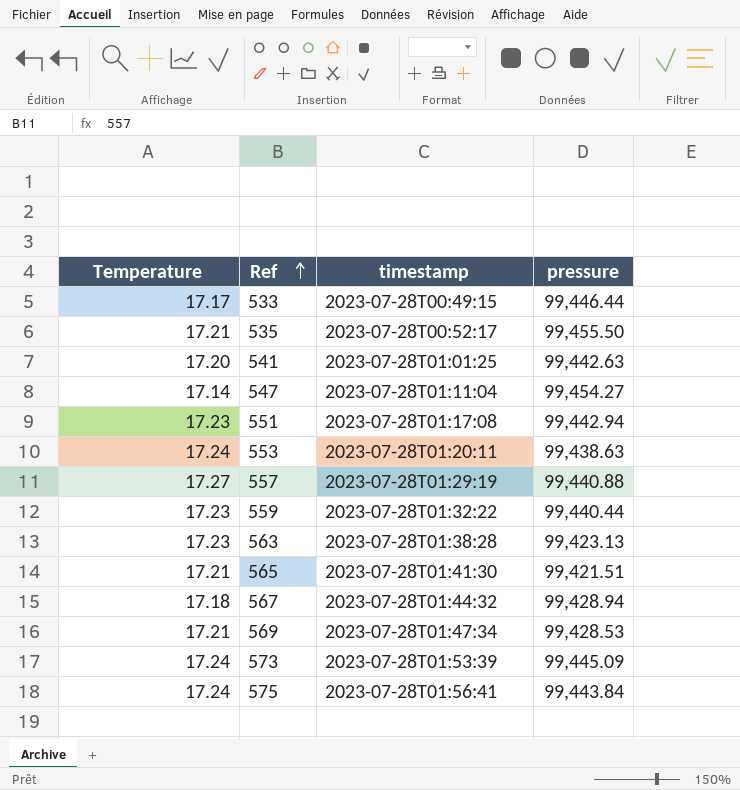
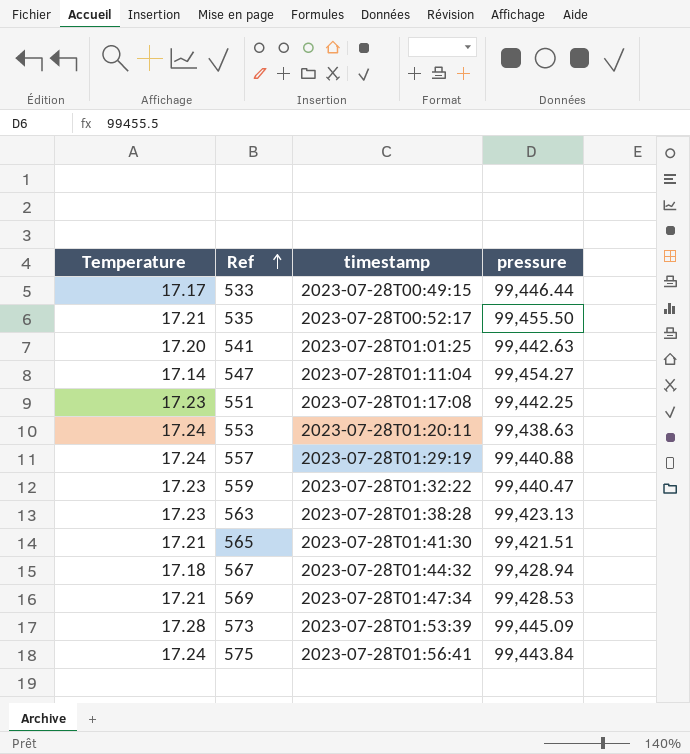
551 | pressure: 99,442.94 -> 99,442.25
557 | Temperature: 17.27 -> 17.24
559 | pressure: 99,440.44 -> 99,440.47
573 | Temperature: 17.24 -> 17.28

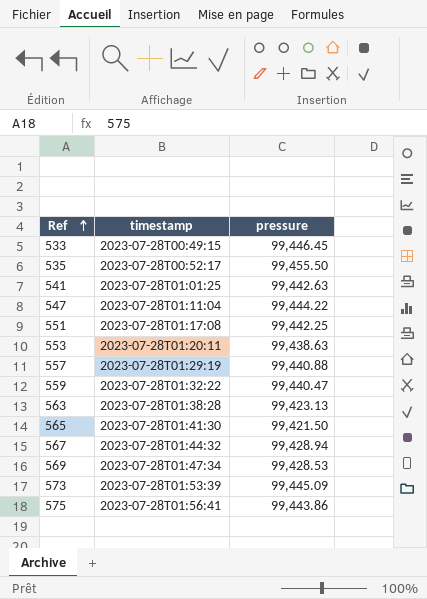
column Temperature | position: 1 -> none
533 | pressure: 99,446.44 -> 99,446.45
547 | pressure: 99,454.27 -> 99,444.22
565 | pressure: 99,421.51 -> 99,421.50
575 | pressure: 99,443.84 -> 99,443.86

